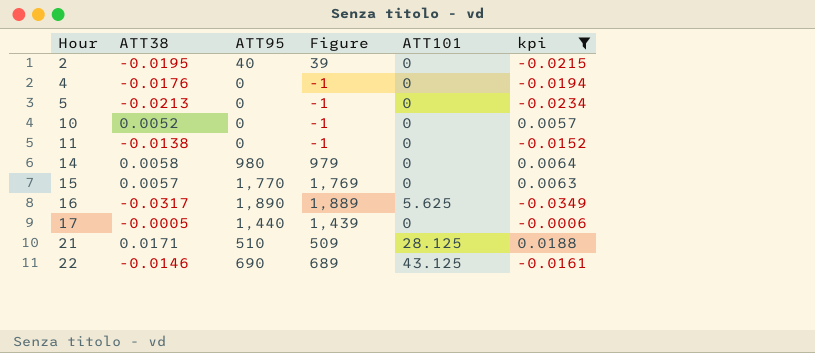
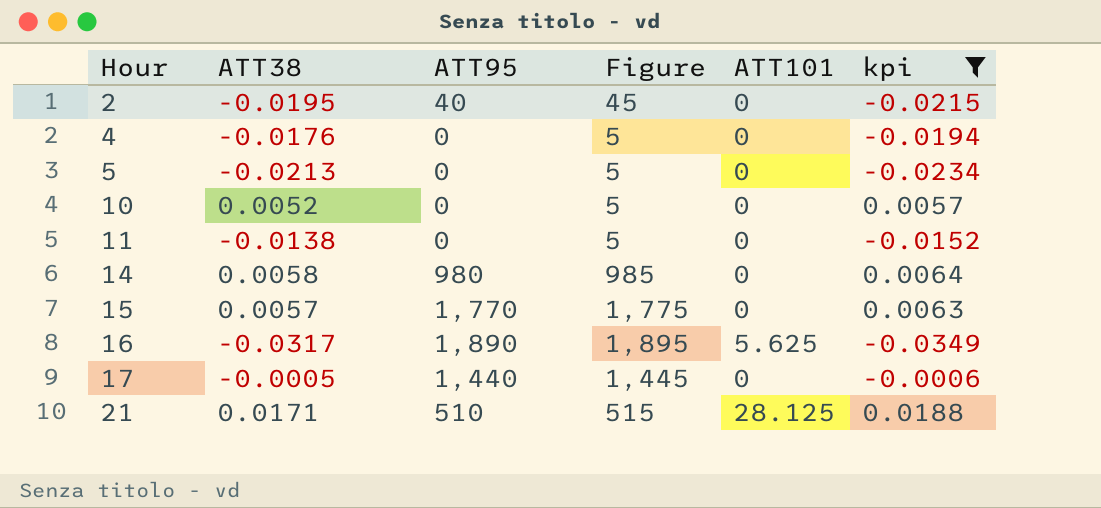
column Figure | formula: [ATT95] - 1 -> [ATT95] + 5
row 22: -0.0146 | 690 | 689 | 43.125 | -0.0161 -> none

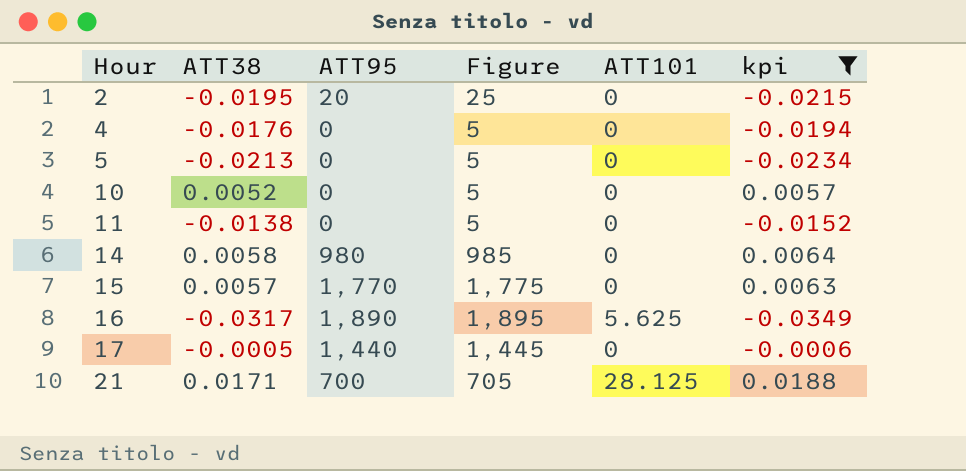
2 | ATT95: 40 -> 20
2 | Figure: 45 -> 25
21 | ATT95: 510 -> 700
21 | Figure: 515 -> 705

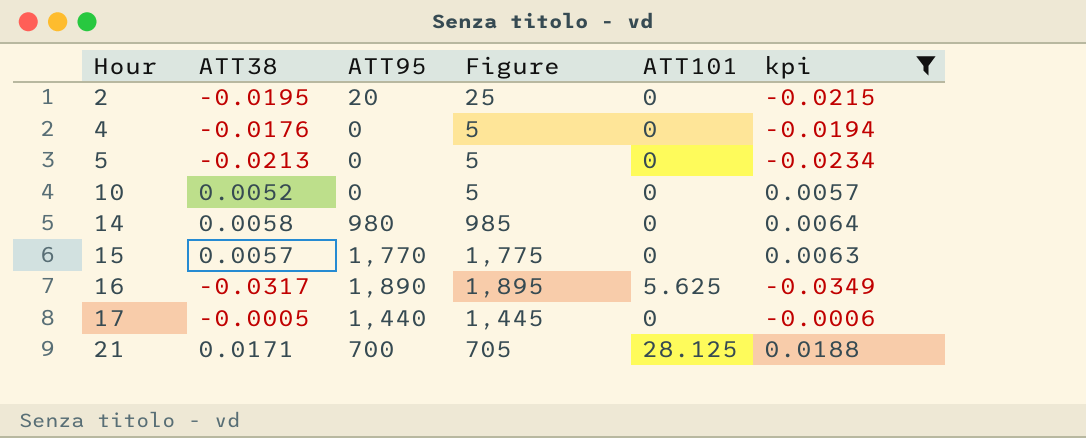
row 11: -0.0138 | 0 | 5 | 0 | -0.0152 -> none

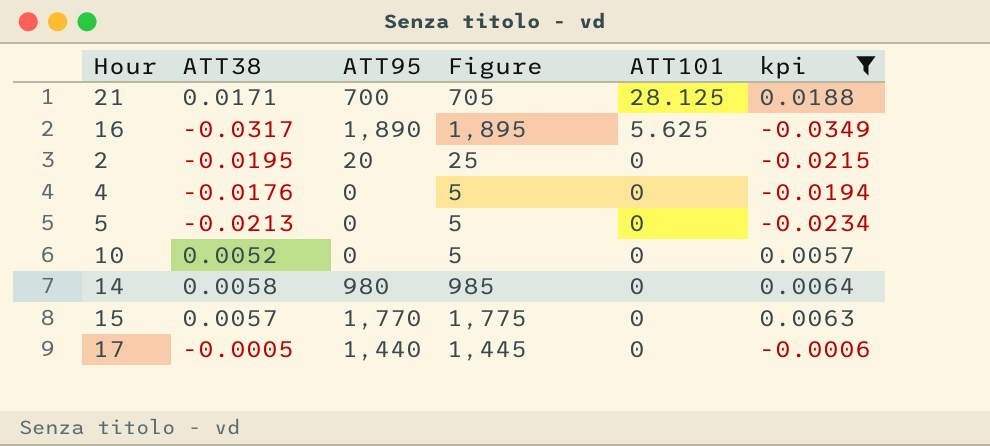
row order: Hour ascending -> ATT101 descending

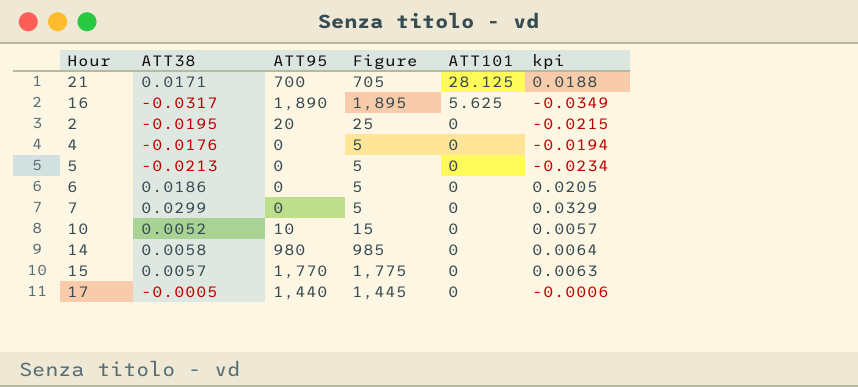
filter: kpi <= 0.0188 -> none
10 | ATT95: 0 -> 10
10 | Figure: 5 -> 15

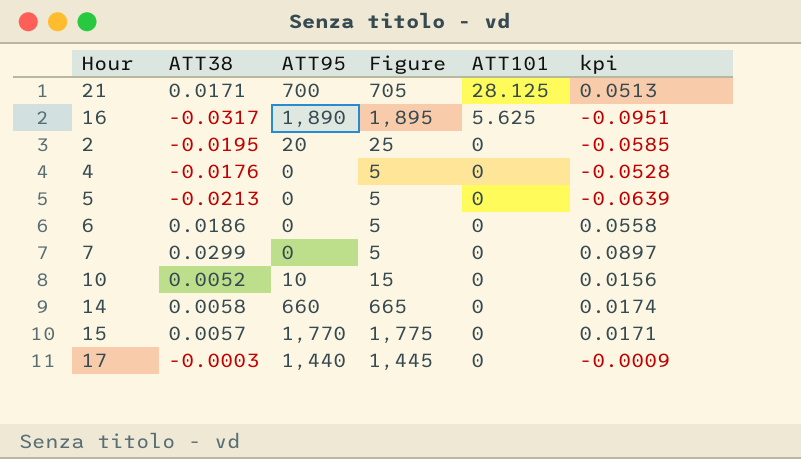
column kpi | formula: [ATT38] * 1.1 -> [ATT38] * 3
14 | ATT95: 980 -> 660
14 | Figure: 985 -> 665
17 | ATT38: -0.0005 -> -0.0003

